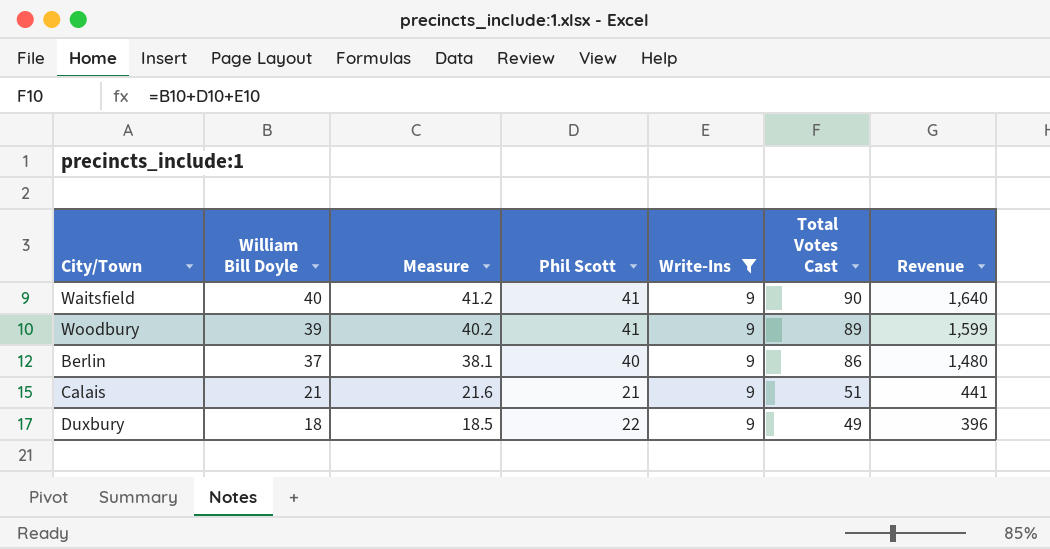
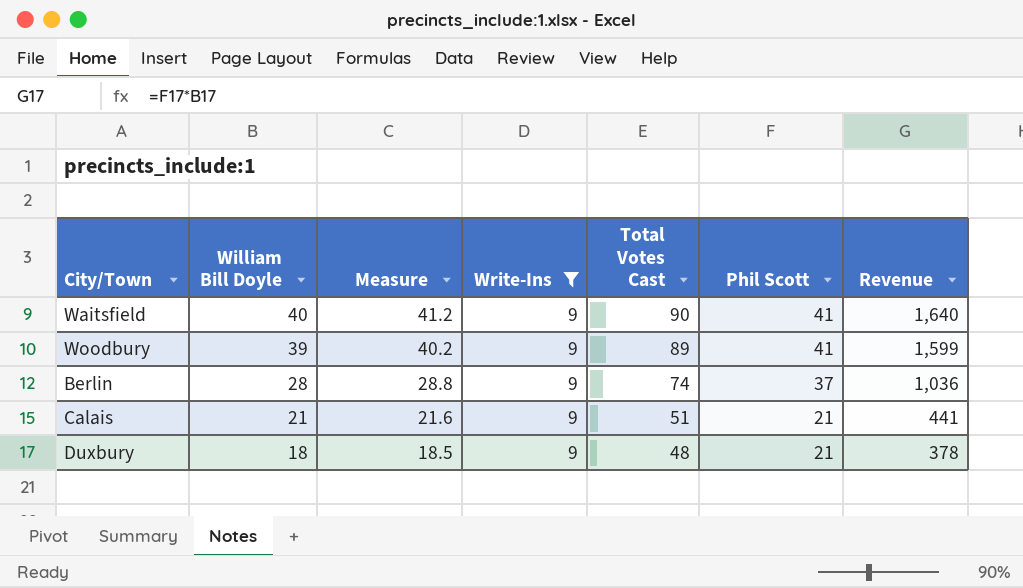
column Phil Scott | position: 4 -> 6
Berlin | William Bill Doyle: 37 -> 28
Berlin | Measure: 38.1 -> 28.8
Berlin | Total Votes Cast: 86 -> 74
Berlin | Phil Scott: 40 -> 37
Berlin | Revenue: 1,480 -> 1,036
Duxbury | Total Votes Cast: 49 -> 48
Duxbury | Phil Scott: 22 -> 21
Duxbury | Revenue: 396 -> 378

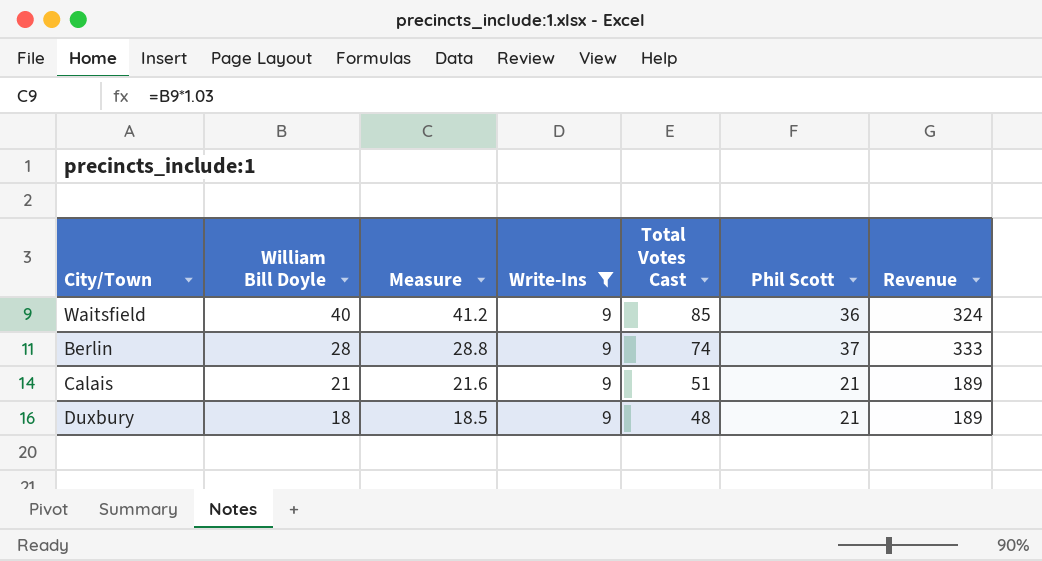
column Revenue | formula: [William Bill Doyle] * [Phil Scott] -> [Write-Ins] * [Phil Scott]
row Woodbury: 39 | 40.2 | 9 | 89 | 41 | 1,599 -> none
Waitsfield | Total Votes Cast: 90 -> 85
Waitsfield | Phil Scott: 41 -> 36

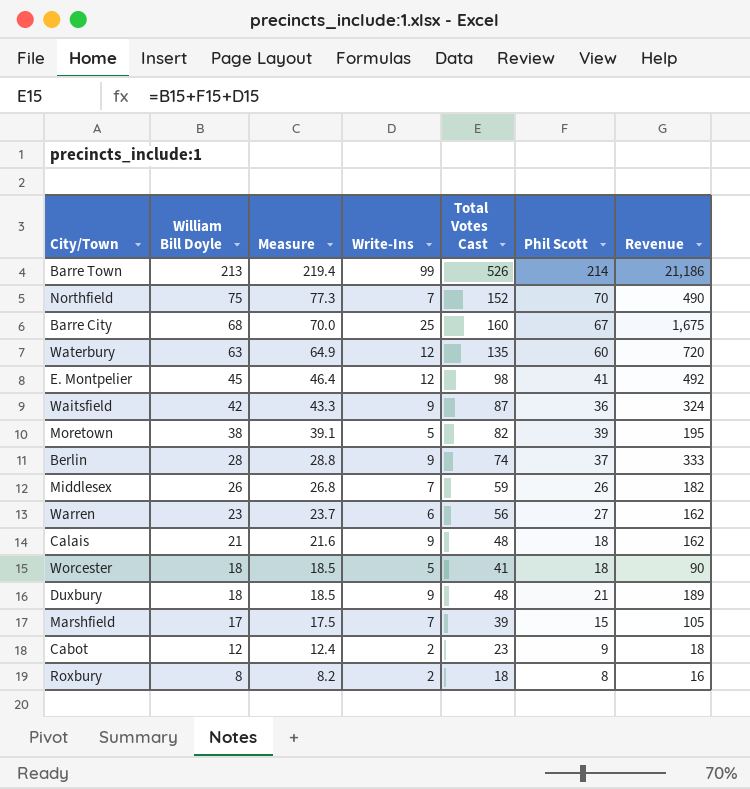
filter: Write-Ins = 9 -> none
Waitsfield | William Bill Doyle: 40 -> 42
Waitsfield | Measure: 41.2 -> 43.3
Waitsfield | Total Votes Cast: 85 -> 87
Calais | Total Votes Cast: 51 -> 48
Calais | Phil Scott: 21 -> 18
Calais | Revenue: 189 -> 162

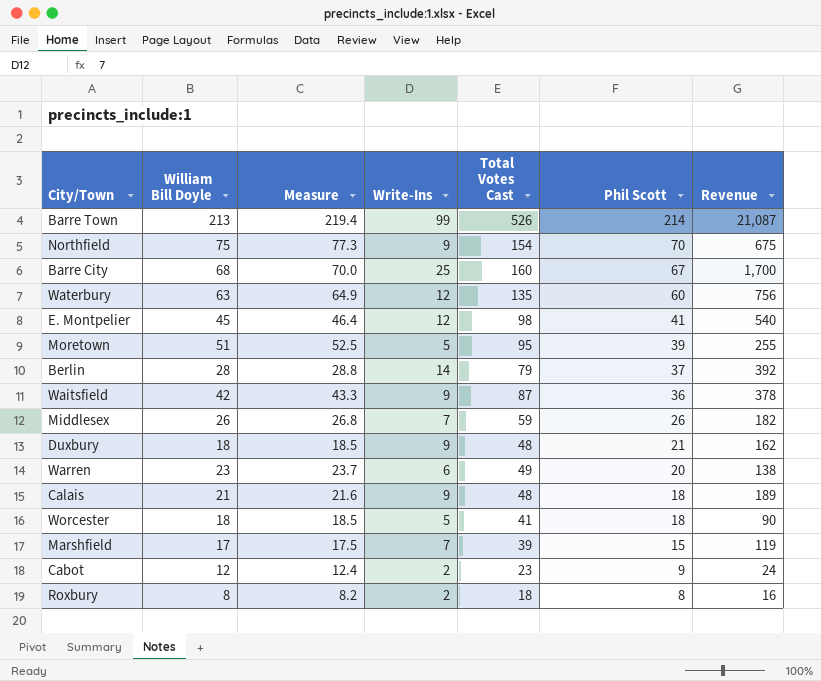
row order: William Bill Doyle descending -> Phil Scott descending
column Revenue | formula: [Write-Ins] * [Phil Scott] -> [William Bill Doyle] * [Write-Ins]
Northfield | Write-Ins: 7 -> 9
Northfield | Total Votes Cast: 152 -> 154
Moretown | William Bill Doyle: 38 -> 51
Moretown | Measure: 39.1 -> 52.5
Moretown | Total Votes Cast: 82 -> 95
Berlin | Write-Ins: 9 -> 14
Berlin | Total Votes Cast: 74 -> 79
Warren | Total Votes Cast: 56 -> 49
Warren | Phil Scott: 27 -> 20

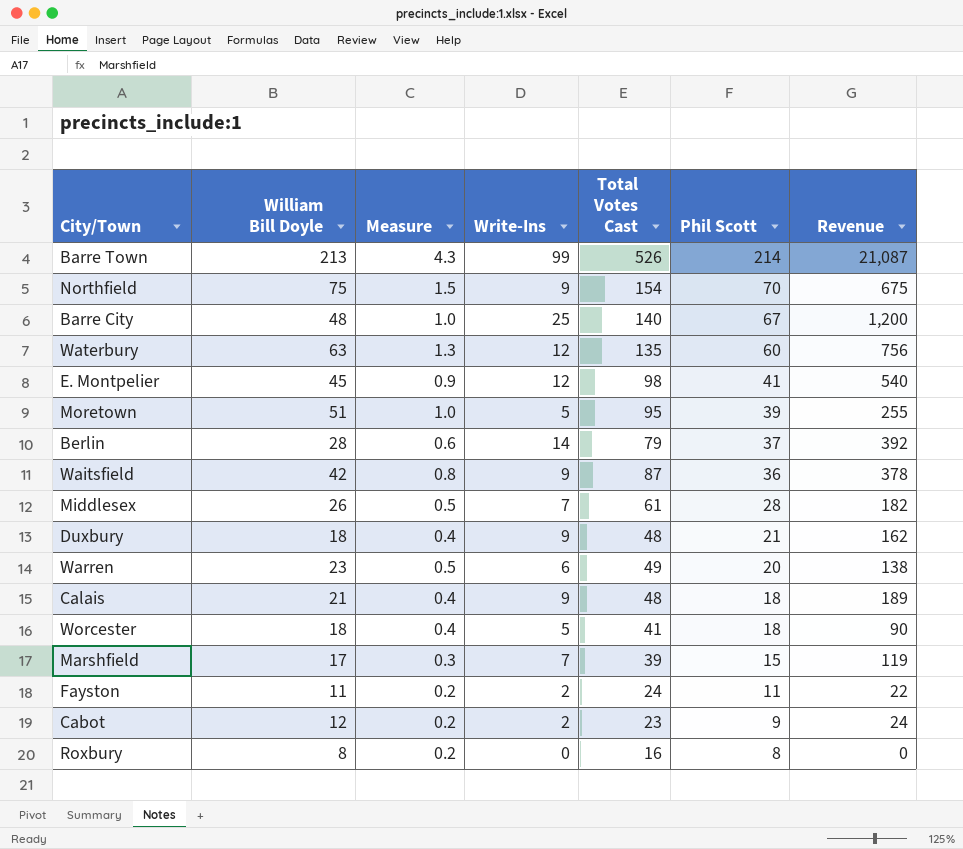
column Measure | formula: [William Bill Doyle] * 1.03 -> [William Bill Doyle] * 0.02
Barre City | William Bill Doyle: 68 -> 48
Barre City | Total Votes Cast: 160 -> 140
Barre City | Revenue: 1,700 -> 1,200
Middlesex | Total Votes Cast: 59 -> 61
Middlesex | Phil Scott: 26 -> 28
row Fayston: none -> 11 | 0.2 | 2 | 24 | 11 | 22
Roxbury | Write-Ins: 2 -> 0
Roxbury | Total Votes Cast: 18 -> 16
Roxbury | Revenue: 16 -> 0

